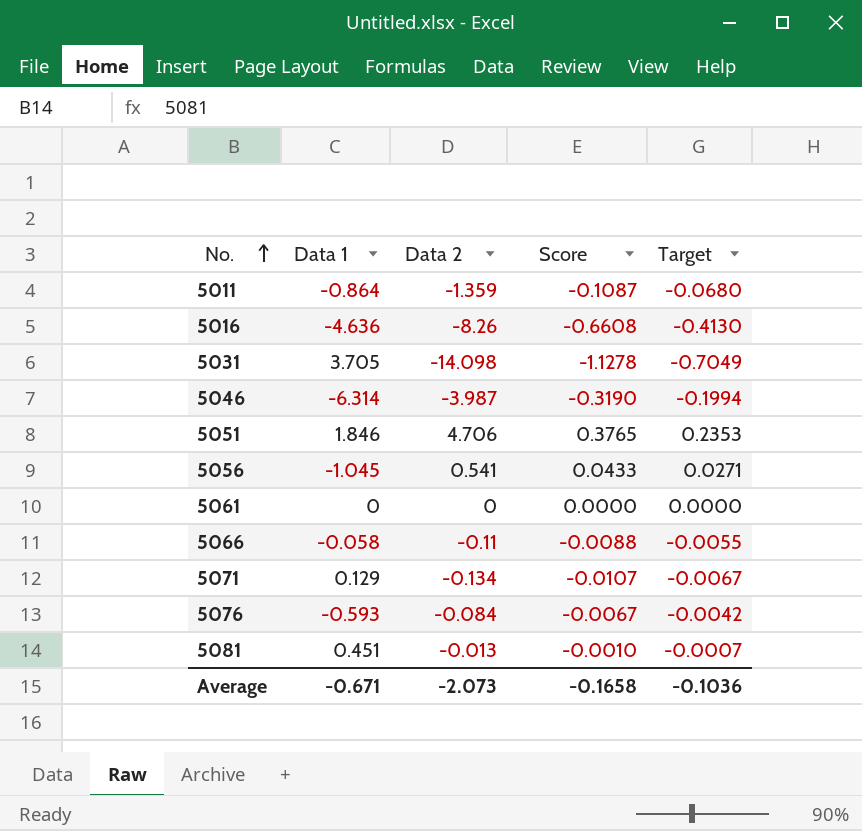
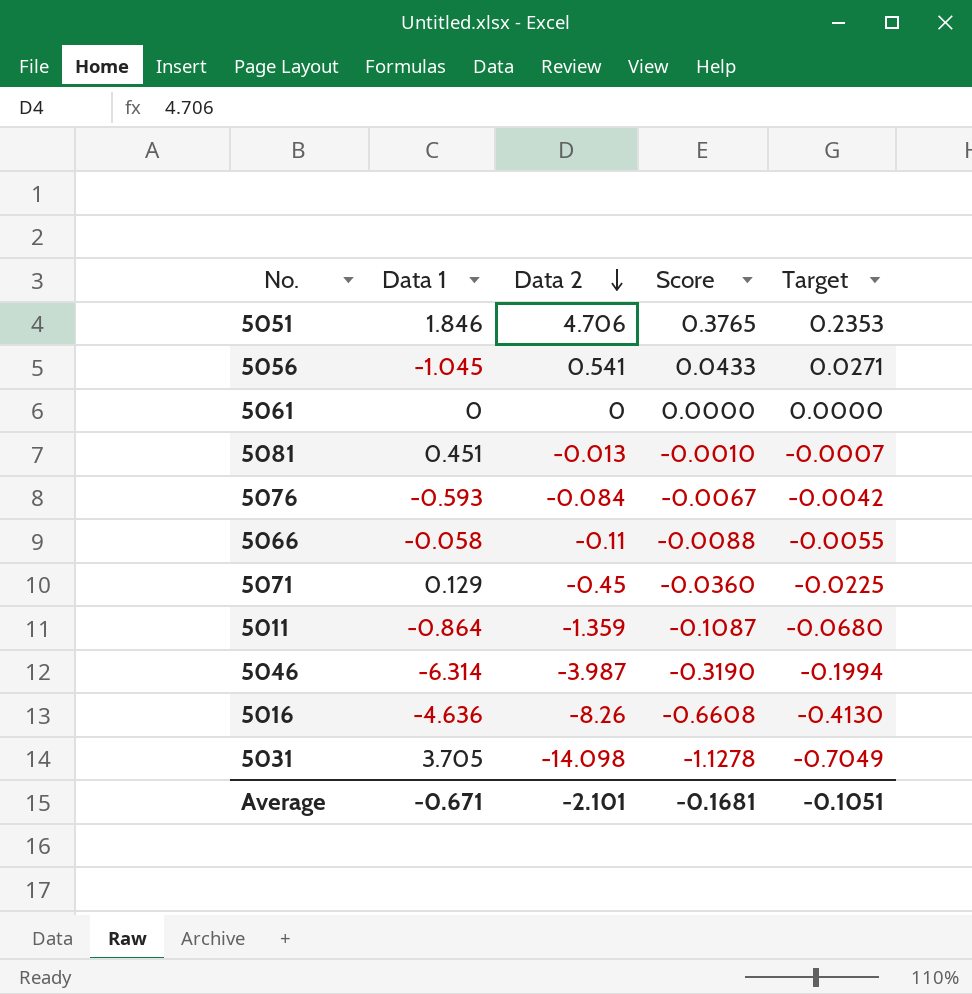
row order: No. ascending -> Data 2 descending
5071 | Data 2: -0.134 -> -0.45
5071 | Score: -0.0107 -> -0.0360
5071 | Target: -0.0067 -> -0.0225
Average | Data 2: -2.073 -> -2.101
Average | Score: -0.1658 -> -0.1681
Average | Target: -0.1036 -> -0.1051

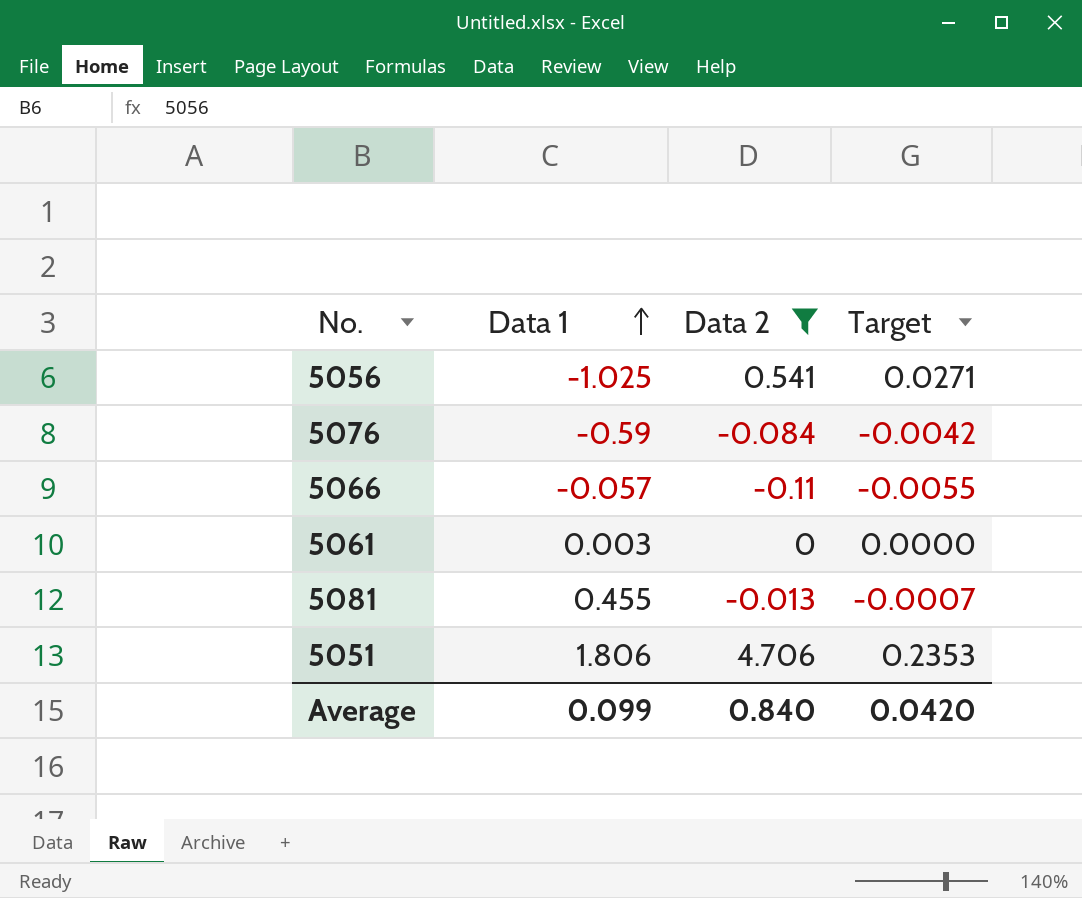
filter: none -> Data 2 >= -0.11
row order: Data 2 descending -> Data 1 ascending
column Score | formula: [Data 2] * 0.08 -> none
5056 | Data 1: -1.045 -> -1.025
5076 | Data 1: -0.593 -> -0.59
5066 | Data 1: -0.058 -> -0.057
5061 | Data 1: 0 -> 0.003
5081 | Data 1: 0.451 -> 0.455
5051 | Data 1: 1.846 -> 1.806
Average | Data 1: -0.671 -> 0.099
Average | Data 2: -2.101 -> 0.840
Average | Target: -0.1051 -> 0.0420

